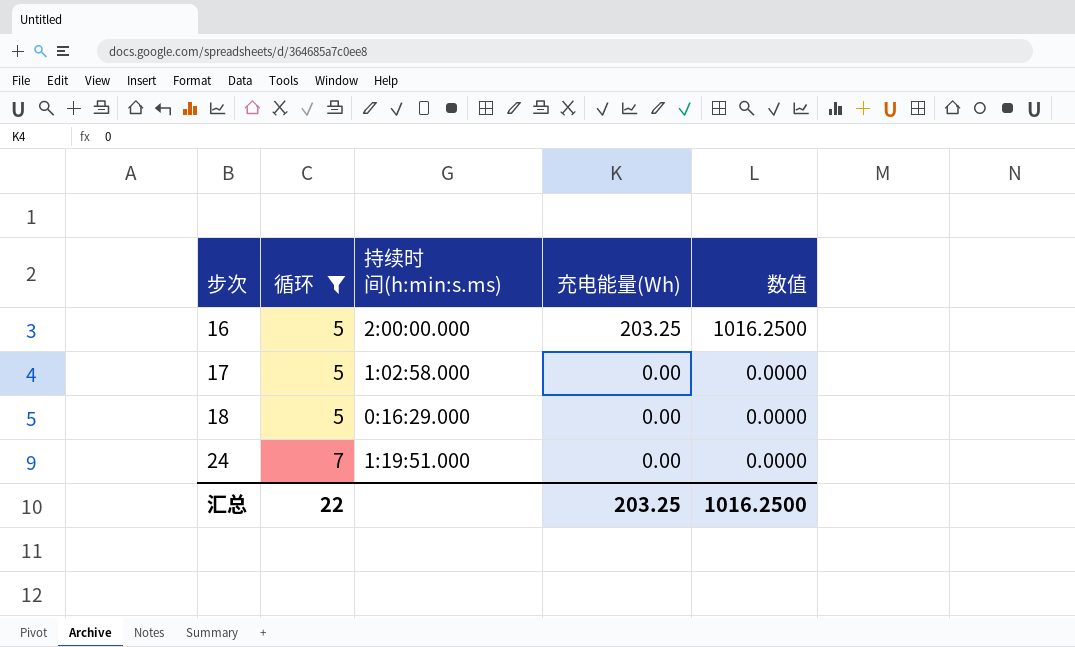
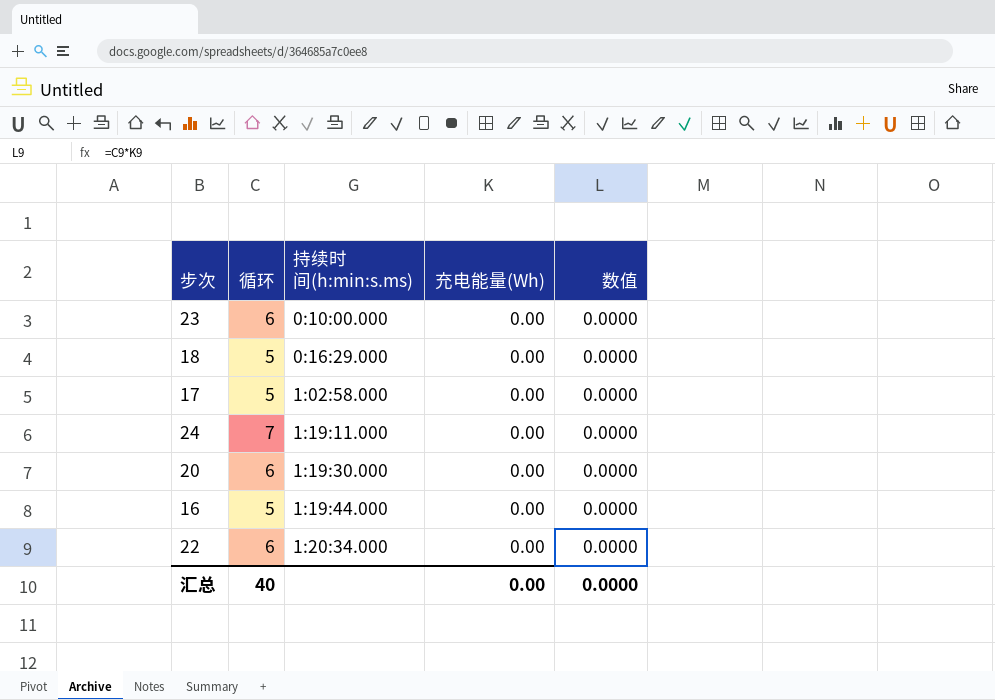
filter: 循环 != 6 -> none
row order: 步次 ascending -> 持续时间(h:min:s.ms) ascending
24 | 持续时间(h:min:s.ms): 1:19:51.000 -> 1:19:11.000
16 | 持续时间(h:min:s.ms): 2:00:00.000 -> 1:19:44.000
16 | 充电能量(Wh): 203.25 -> 0.00
16 | 数值: 1016.2500 -> 0.0000
汇总 | 循环: 22 -> 40
汇总 | 充电能量(Wh): 203.25 -> 0.00
汇总 | 数值: 1016.2500 -> 0.0000

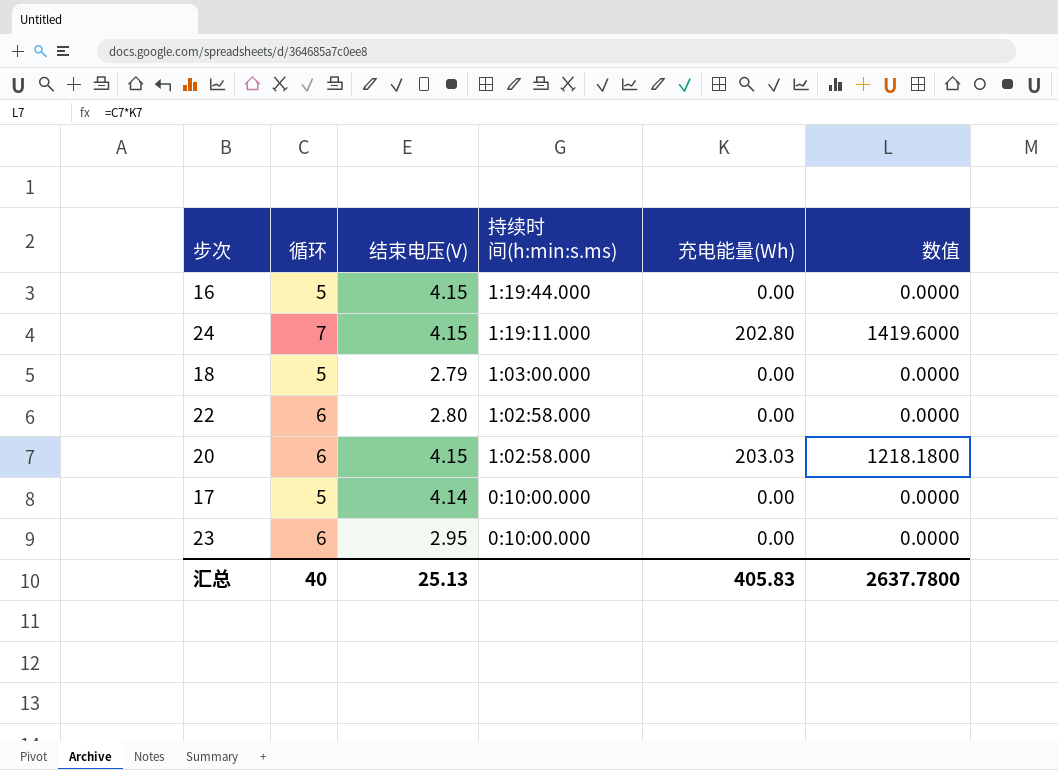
row order: 持续时间(h:min:s.ms) ascending -> 持续时间(h:min:s.ms) descending
column 结束电压(V) | position: none -> 3
24 | 充电能量(Wh): 0.00 -> 202.80
24 | 数值: 0.0000 -> 1419.6000
18 | 持续时间(h:min:s.ms): 0:16:29.000 -> 1:03:00.000
22 | 持续时间(h:min:s.ms): 1:20:34.000 -> 1:02:58.000
20 | 持续时间(h:min:s.ms): 1:19:30.000 -> 1:02:58.000
20 | 充电能量(Wh): 0.00 -> 203.03
20 | 数值: 0.0000 -> 1218.1800
17 | 持续时间(h:min:s.ms): 1:02:58.000 -> 0:10:00.000
汇总 | 充电能量(Wh): 0.00 -> 405.83
汇总 | 数值: 0.0000 -> 2637.7800

